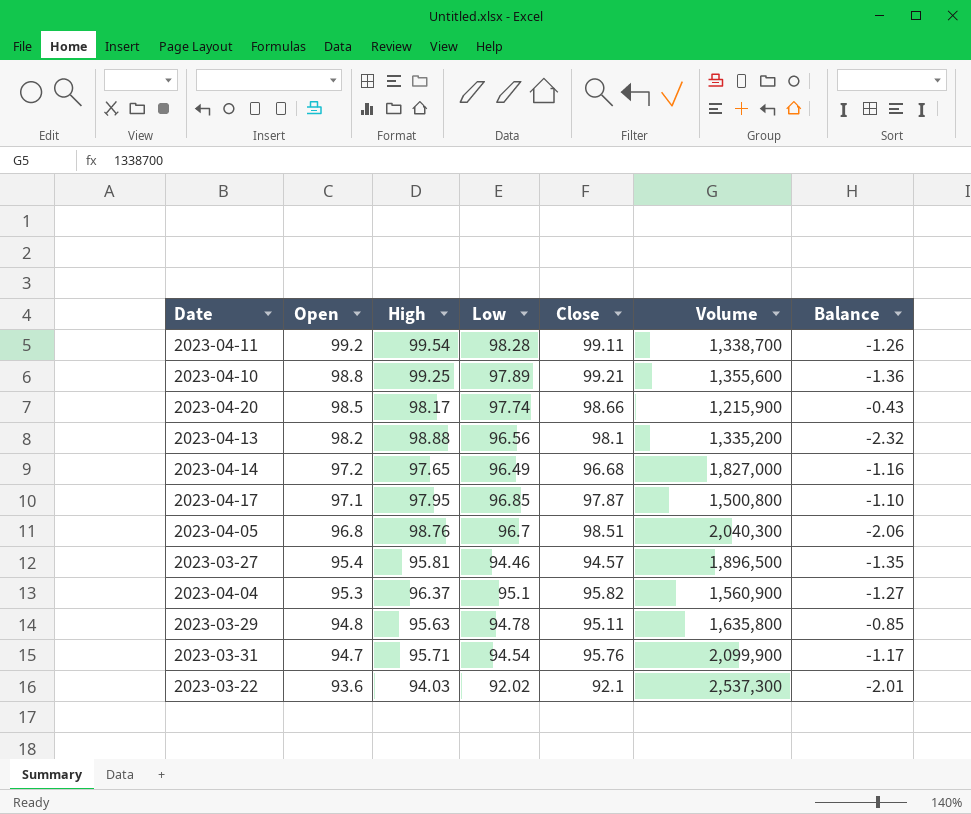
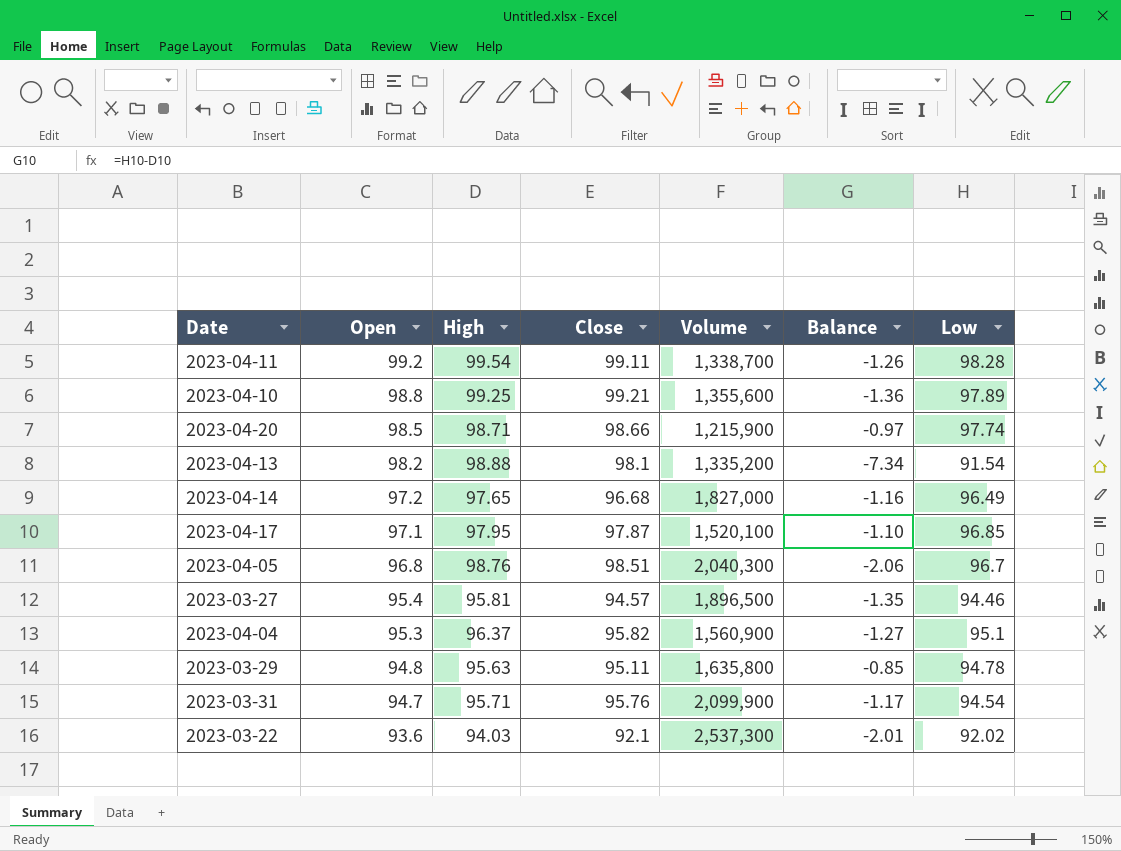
column Low | position: 4 -> 7
2023-04-20 | High: 98.17 -> 98.71
2023-04-20 | Balance: -0.43 -> -0.97
2023-04-13 | Balance: -2.32 -> -7.34
2023-04-13 | Low: 96.56 -> 91.54
2023-04-17 | Volume: 1,500,800 -> 1,520,100

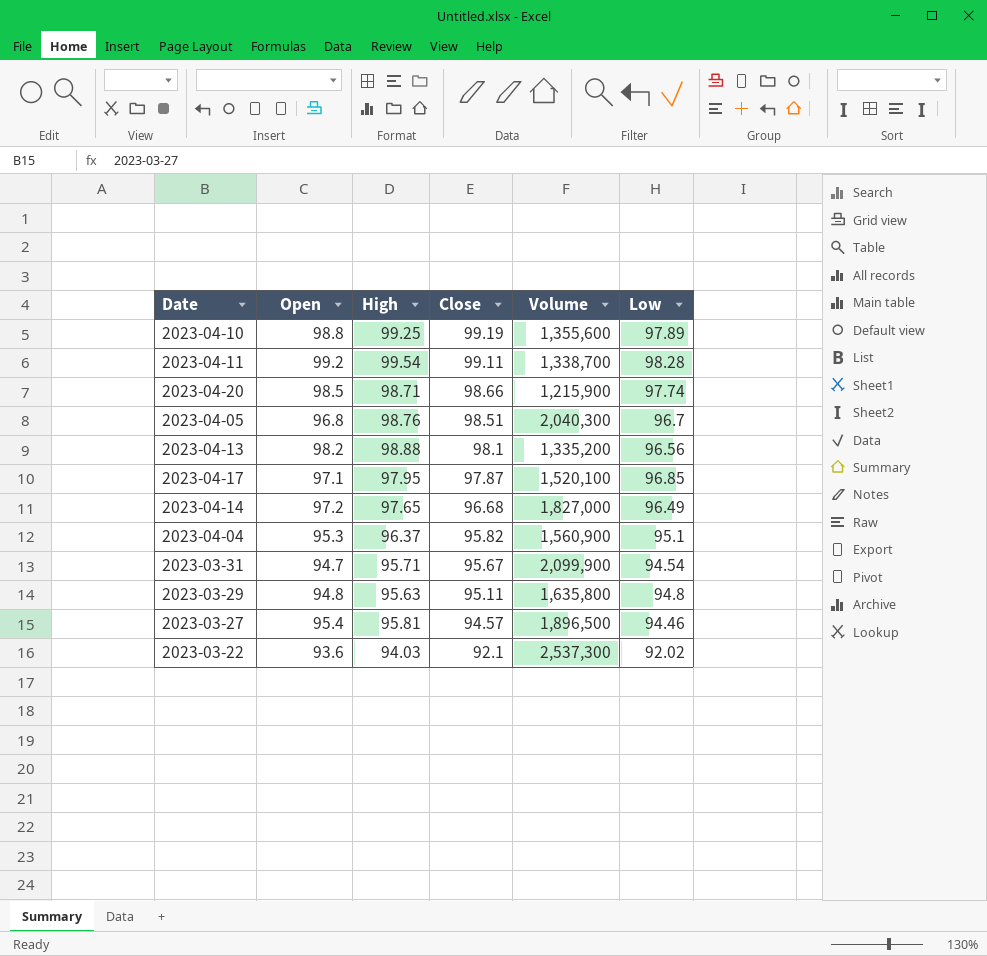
row order: Open descending -> Close descending
column Balance | formula: [Low] - [High] -> none
2023-04-10 | Close: 99.21 -> 99.19
2023-04-13 | Low: 91.54 -> 96.56
2023-03-31 | Close: 95.76 -> 95.67
2023-03-29 | Low: 94.78 -> 94.8

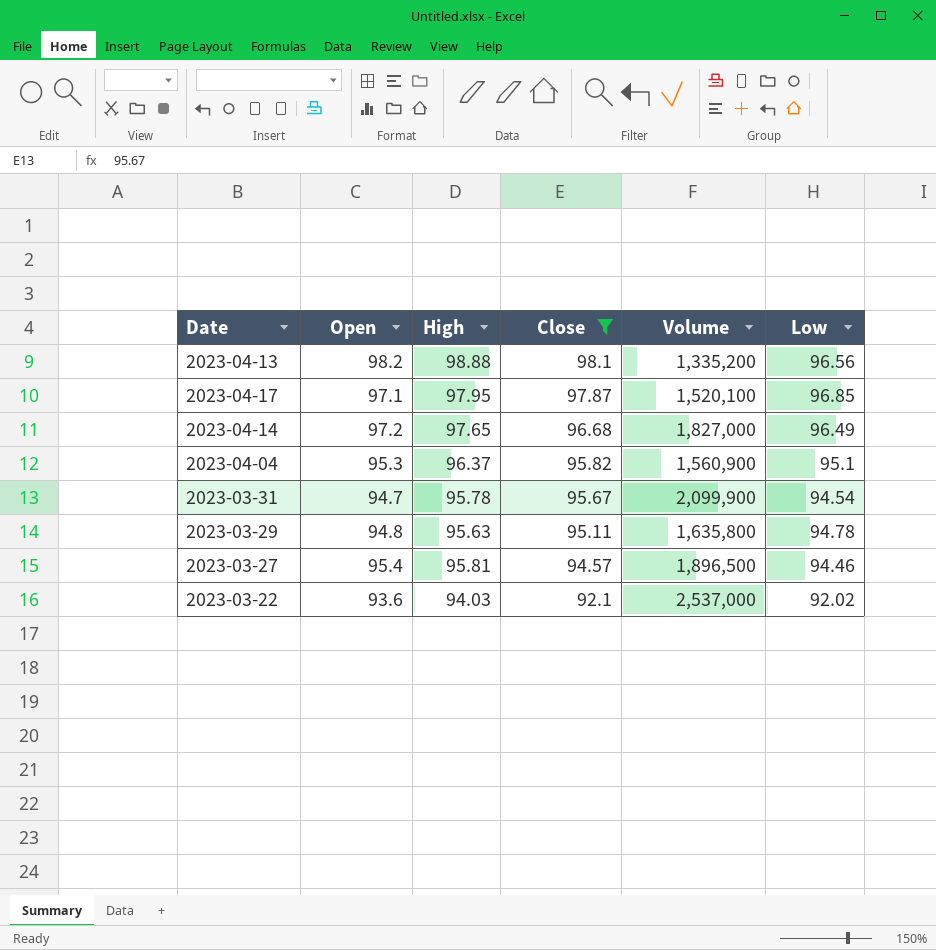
filter: none -> Close <= 98.1
2023-03-31 | High: 95.71 -> 95.78
2023-03-29 | Low: 94.8 -> 94.78
2023-03-22 | Volume: 2,537,300 -> 2,537,000

